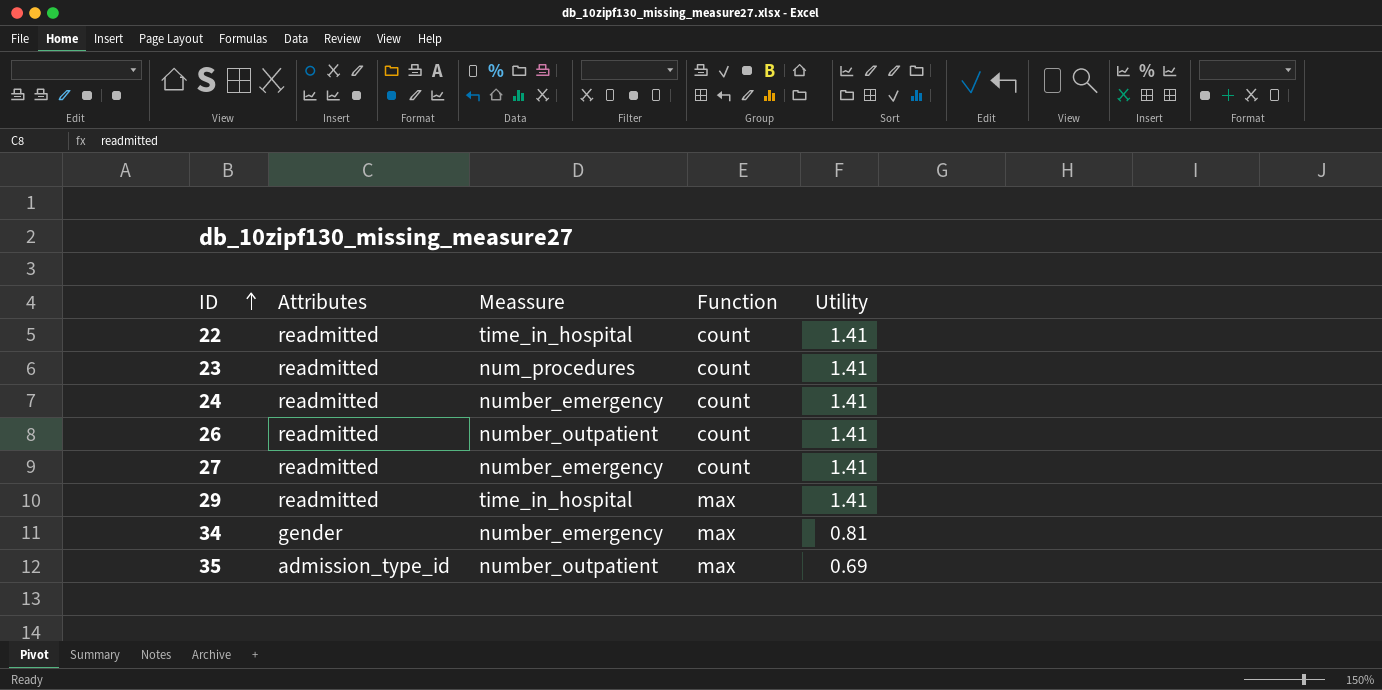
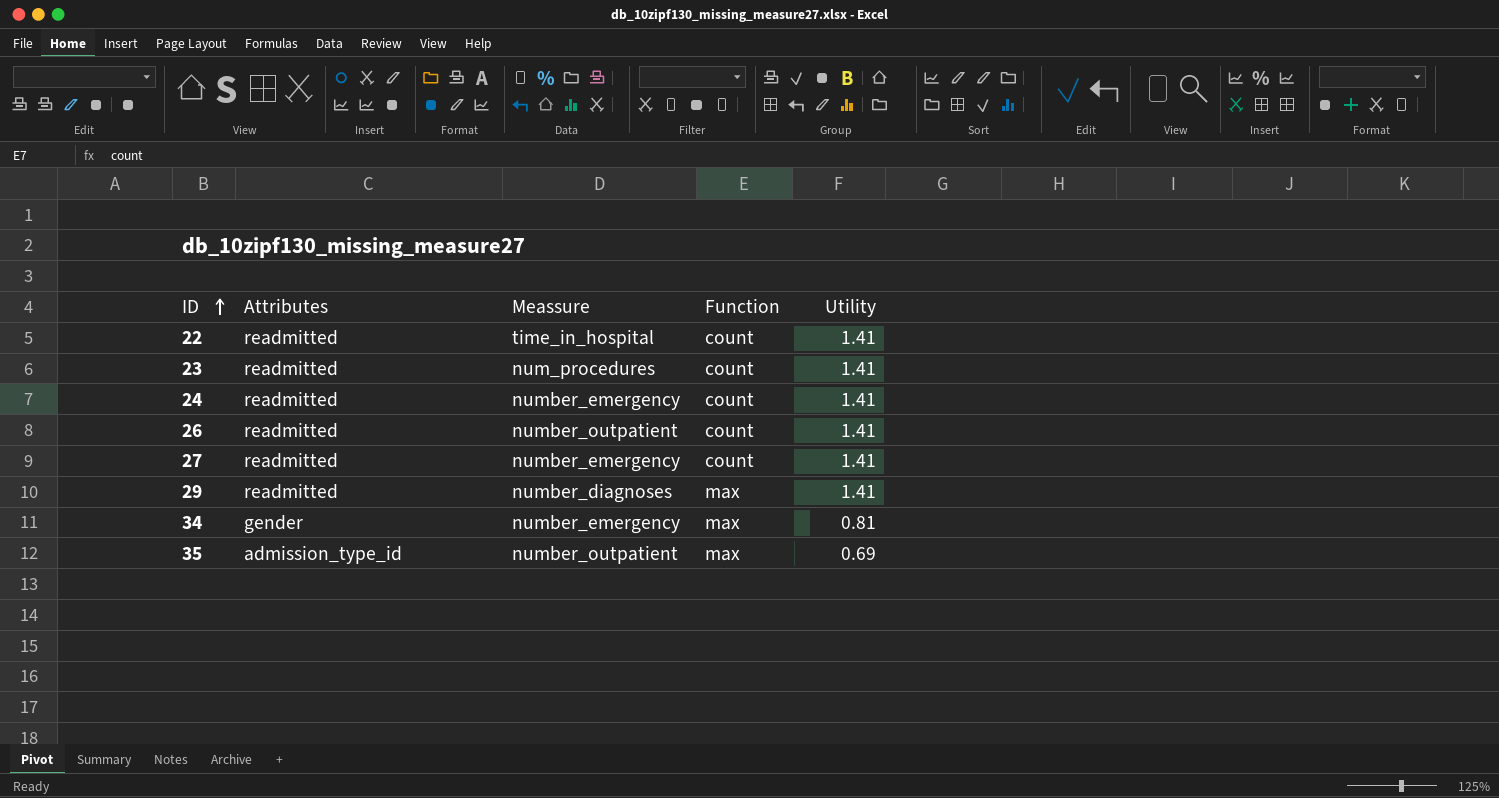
29 | Meassure: time_in_hospital -> number_diagnoses

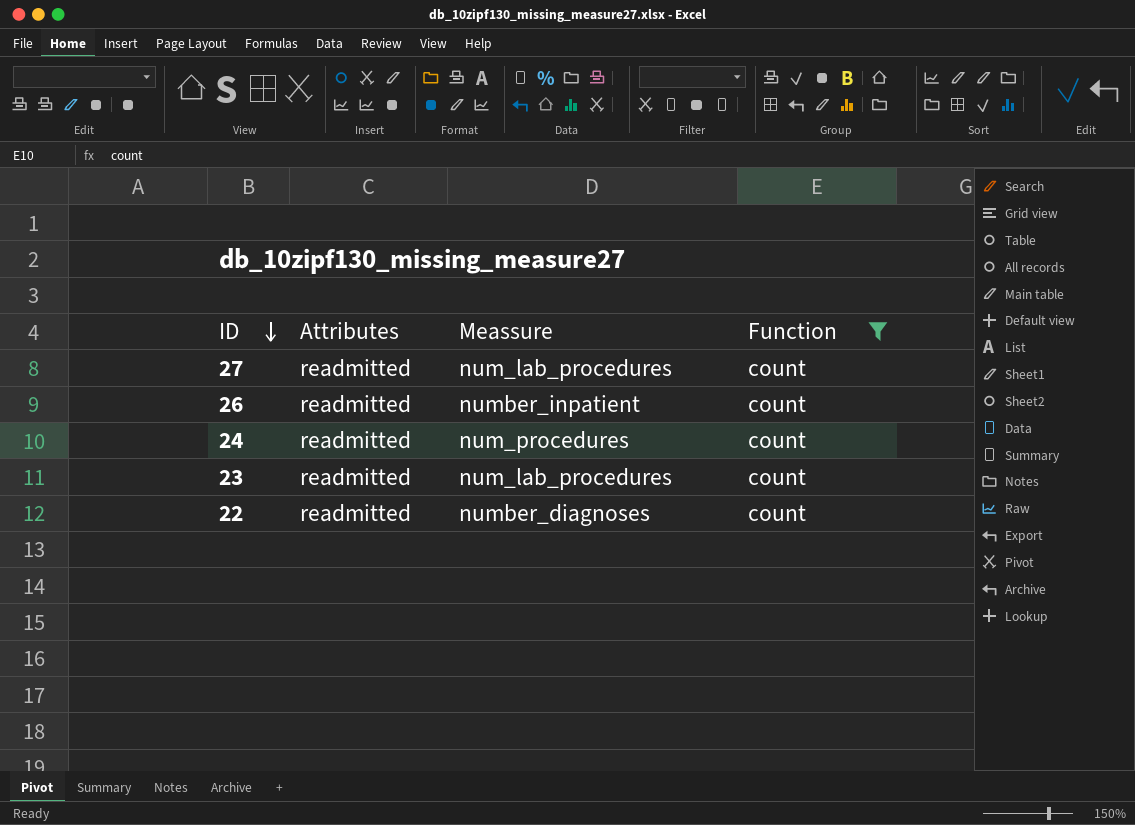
filter: none -> Function = count
row order: ID ascending -> ID descending
column Utility | position: 5 -> none
27 | Meassure: number_emergency -> num_lab_procedures
26 | Meassure: number_outpatient -> number_inpatient
24 | Meassure: number_emergency -> num_procedures
23 | Meassure: num_procedures -> num_lab_procedures
22 | Meassure: time_in_hospital -> number_diagnoses

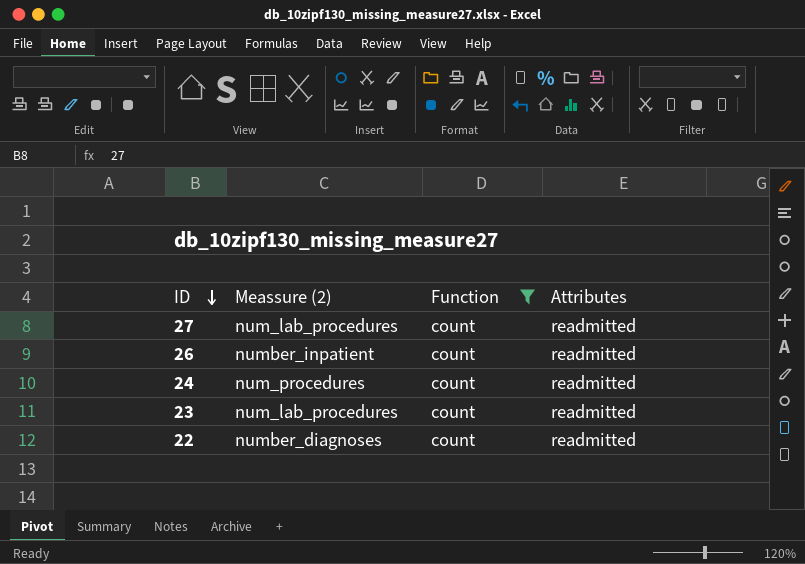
column name: Meassure -> Meassure (2)
column Attributes | position: 2 -> 4

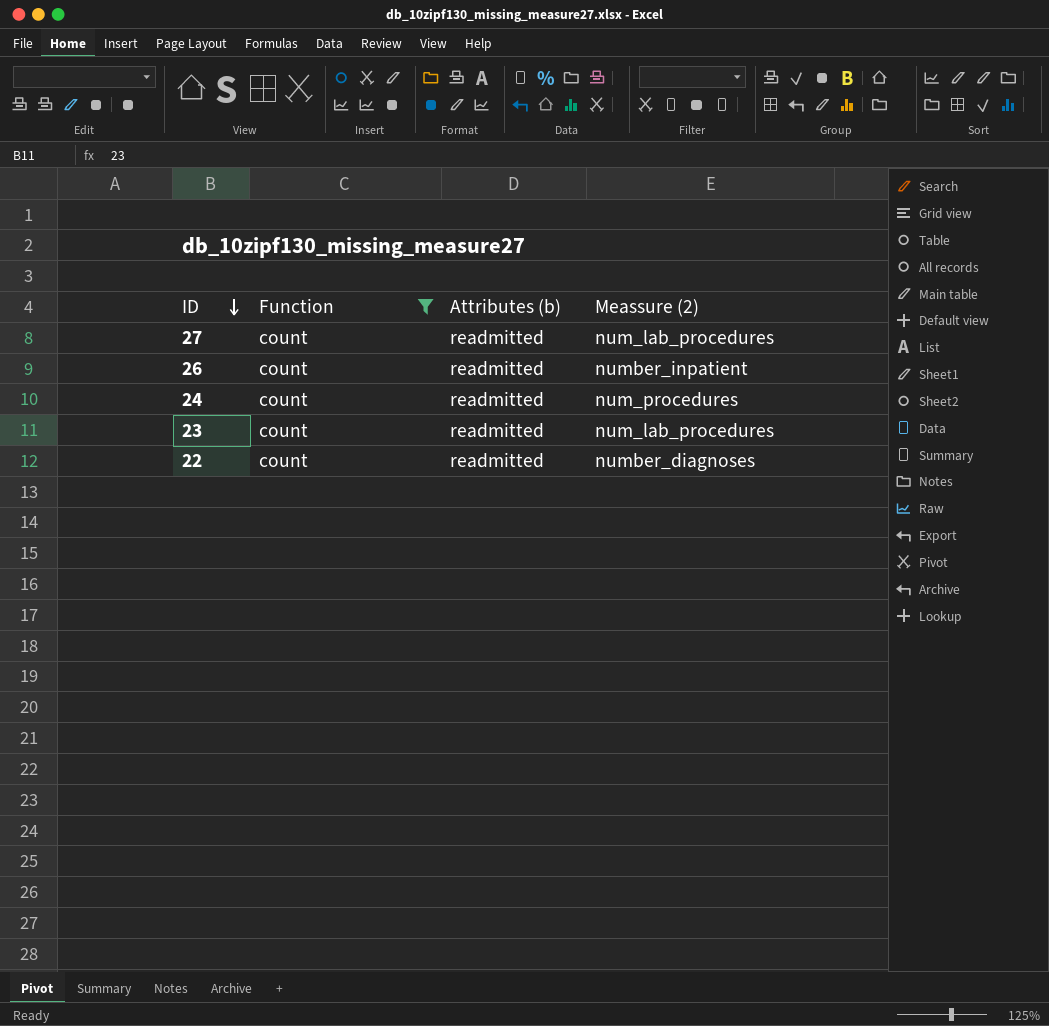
column name: Attributes -> Attributes (b)
column Meassure (2) | position: 2 -> 4

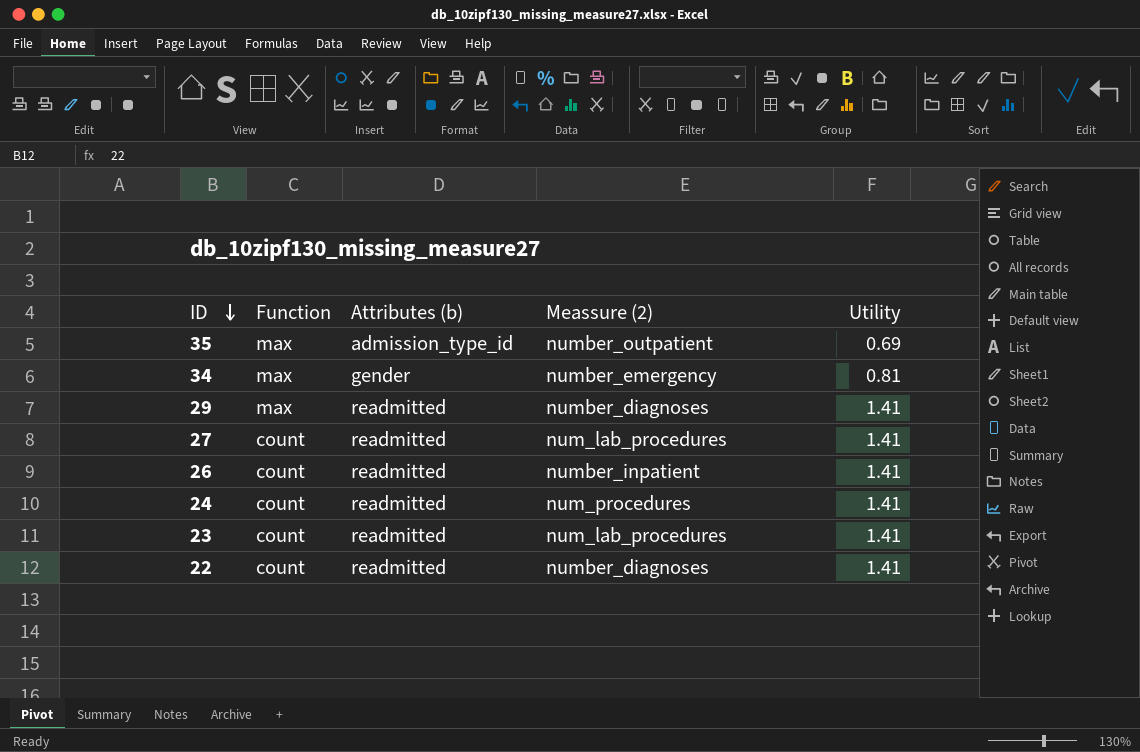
filter: Function = count -> none
column Utility | position: none -> 5

